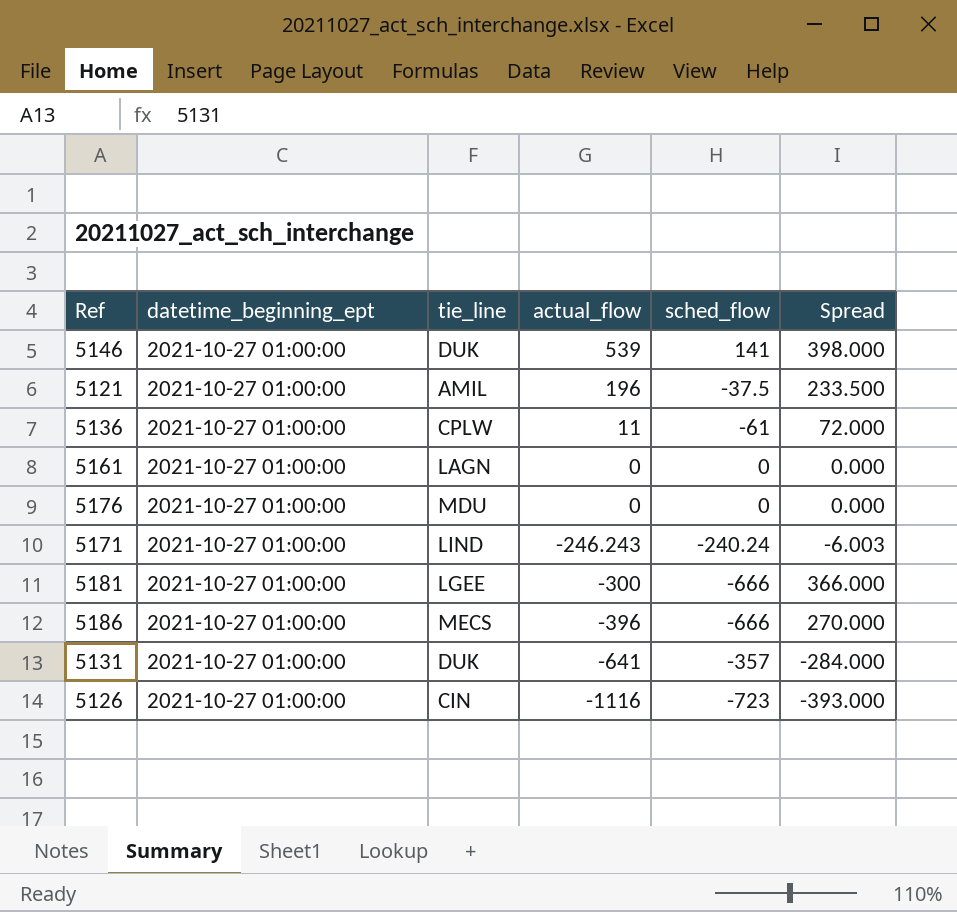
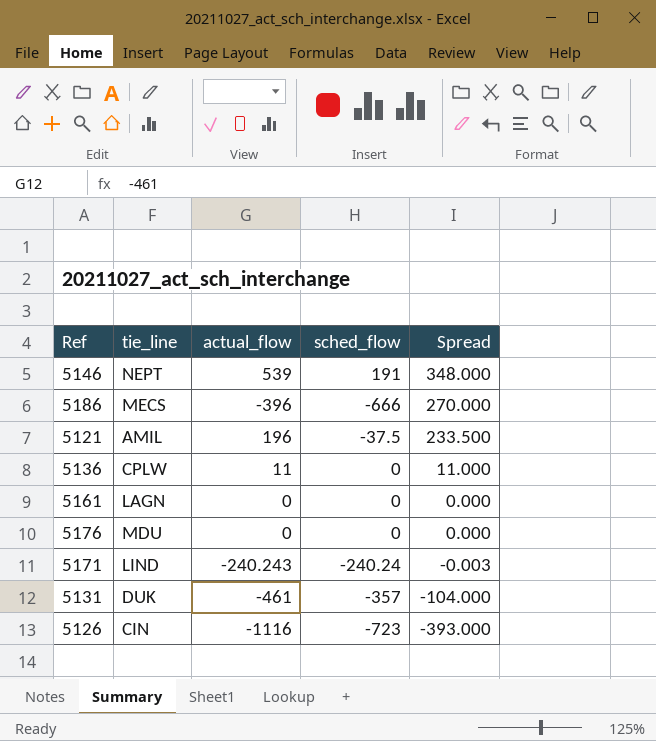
row order: actual_flow descending -> Spread descending
column datetime_beginning_ept | position: 2 -> none
row 5181: 2021-10-27 01:00:00 | LGEE | -300 | -666 | 366.000 -> none
5146 | tie_line: DUK -> NEPT
5146 | sched_flow: 141 -> 191
5146 | Spread: 398.000 -> 348.000
5136 | sched_flow: -61 -> 0
5136 | Spread: 72.000 -> 11.000
5171 | actual_flow: -246.243 -> -240.243
5171 | Spread: -6.003 -> -0.003
5131 | actual_flow: -641 -> -461
5131 | Spread: -284.000 -> -104.000

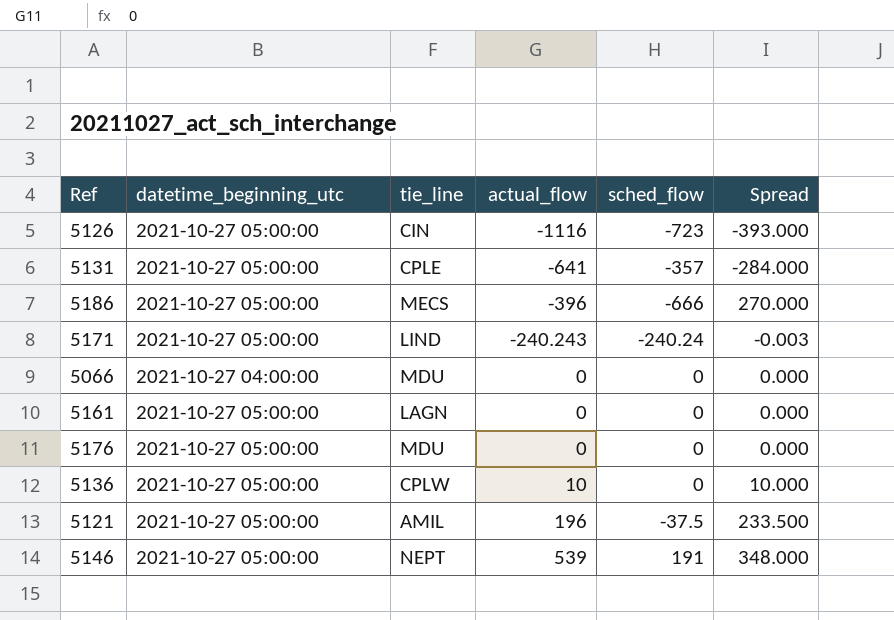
row order: Spread descending -> actual_flow ascending
column datetime_beginning_utc | position: none -> 2
5131 | tie_line: DUK -> CPLE
5131 | actual_flow: -461 -> -641
5131 | Spread: -104.000 -> -284.000
row 5066: none -> 2021-10-27 04:00:00 | MDU | 0 | 0 | 0.000
5136 | actual_flow: 11 -> 10
5136 | Spread: 11.000 -> 10.000

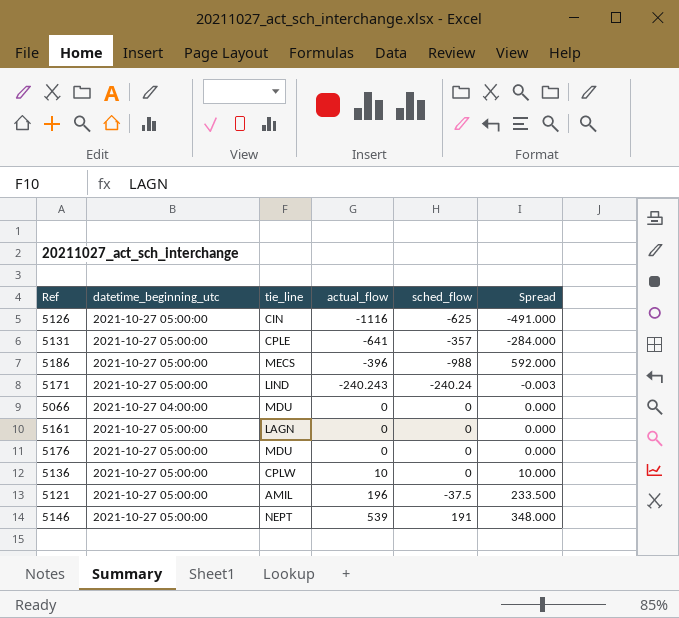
5126 | sched_flow: -723 -> -625
5126 | Spread: -393.000 -> -491.000
5186 | sched_flow: -666 -> -988
5186 | Spread: 270.000 -> 592.000

